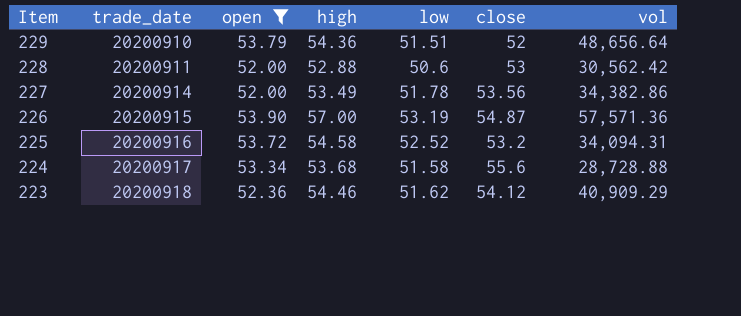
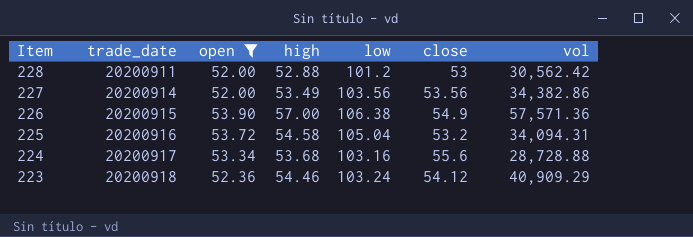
row 229: 20200910 | 53.79 | 54.36 | 51.51 | 52 | 48,656.64 -> none
228 | low: 50.6 -> 101.2
227 | low: 51.78 -> 103.56
226 | low: 53.19 -> 106.38
226 | close: 54.87 -> 54.9
225 | low: 52.52 -> 105.04
224 | low: 51.58 -> 103.16
223 | low: 51.62 -> 103.24

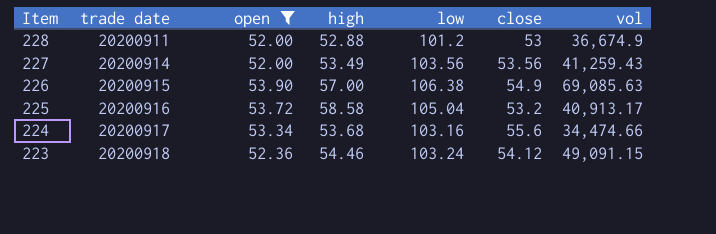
column name: trade_date -> trade date
228 | vol: 30,562.42 -> 36,674.9
227 | vol: 34,382.86 -> 41,259.43
226 | vol: 57,571.36 -> 69,085.63
225 | high: 54.58 -> 58.58
225 | vol: 34,094.31 -> 40,913.17
224 | vol: 28,728.88 -> 34,474.66
223 | vol: 40,909.29 -> 49,091.15

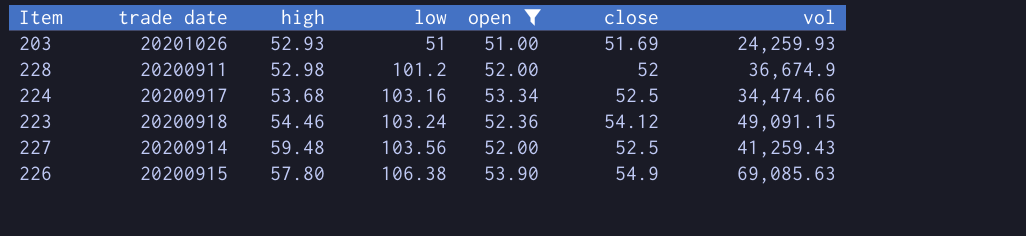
row order: Item descending -> low ascending
column open | position: 3 -> 5
row 225: 20200916 | 53.72 | 58.58 | 105.04 | 53.2 | 40,913.17 -> none
row 203: none -> 20201026 | 52.93 | 51 | 51.00 | 51.69 | 24,259.93
228 | high: 52.88 -> 52.98
228 | close: 53 -> 52
224 | close: 55.6 -> 52.5
227 | high: 53.49 -> 59.48
227 | close: 53.56 -> 52.5
226 | high: 57.00 -> 57.80

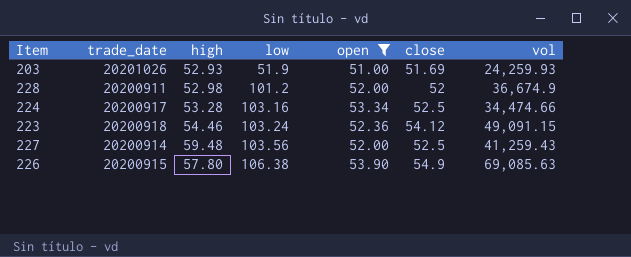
column name: trade date -> trade_date
203 | low: 51 -> 51.9
224 | high: 53.68 -> 53.28

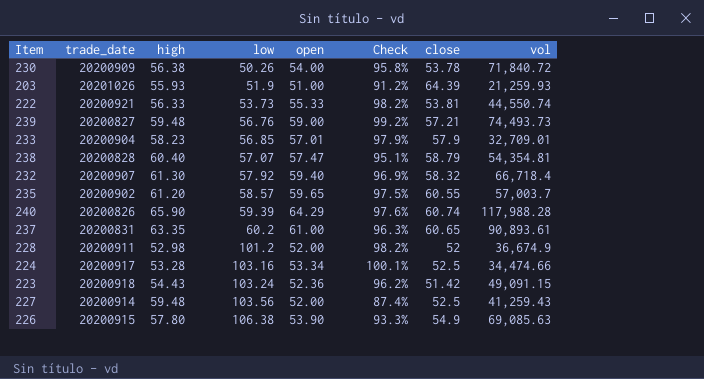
filter: open <= 53.90 -> none
column Check | formula: none -> [open] / [high]
203 | high: 52.93 -> 55.93
203 | close: 51.69 -> 64.39
203 | vol: 24,259.93 -> 21,259.93
223 | high: 54.46 -> 54.43
223 | close: 54.12 -> 51.42

